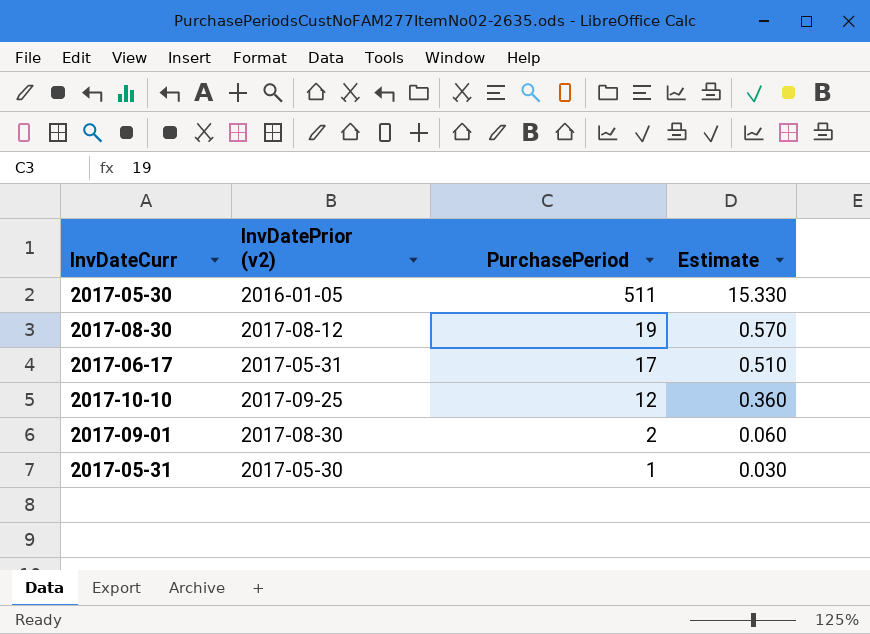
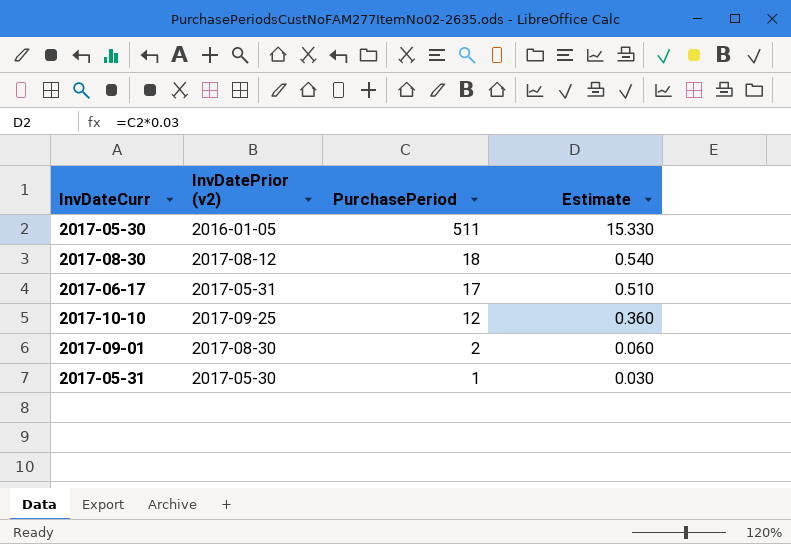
2017-08-30 | PurchasePeriod: 19 -> 18
2017-08-30 | Estimate: 0.570 -> 0.540

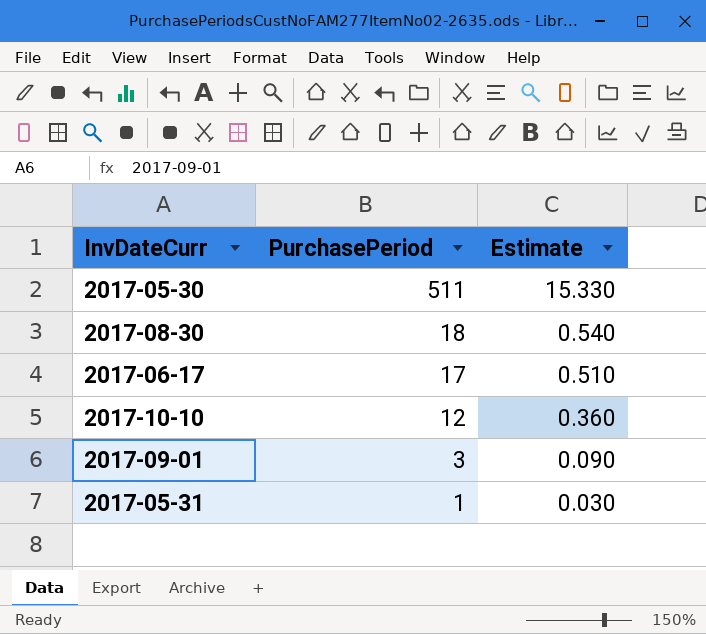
column InvDatePrior (v2) | position: 2 -> none
2017-09-01 | PurchasePeriod: 2 -> 3
2017-09-01 | Estimate: 0.060 -> 0.090

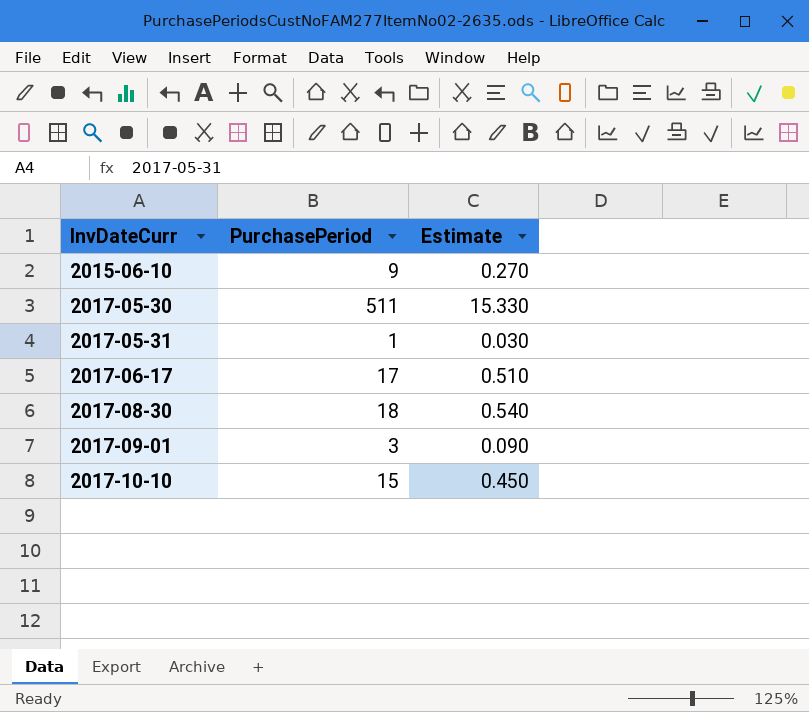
row order: PurchasePeriod descending -> InvDateCurr ascending
row 2015-06-10: none -> 9 | 0.270
2017-10-10 | PurchasePeriod: 12 -> 15
2017-10-10 | Estimate: 0.360 -> 0.450

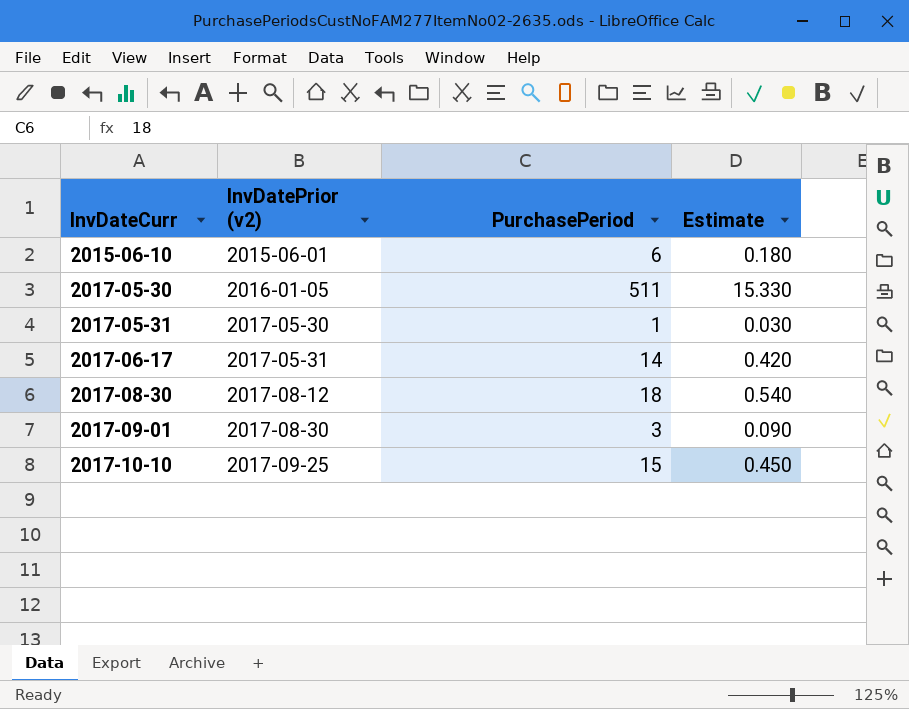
column InvDatePrior (v2) | position: none -> 2
2015-06-10 | PurchasePeriod: 9 -> 6
2015-06-10 | Estimate: 0.270 -> 0.180
2017-06-17 | PurchasePeriod: 17 -> 14
2017-06-17 | Estimate: 0.510 -> 0.420

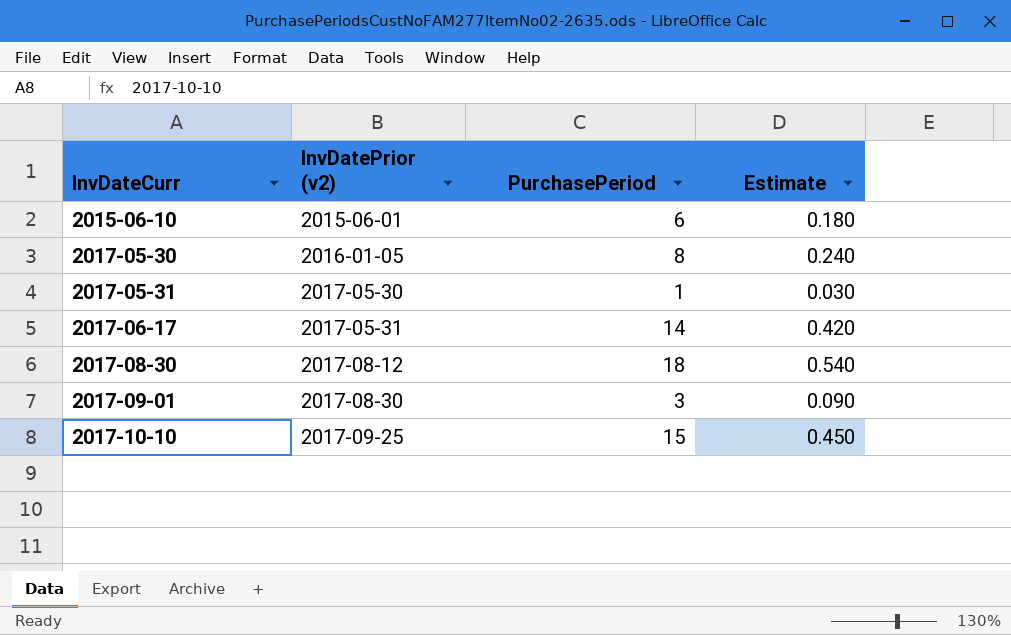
2017-05-30 | PurchasePeriod: 511 -> 8
2017-05-30 | Estimate: 15.330 -> 0.240

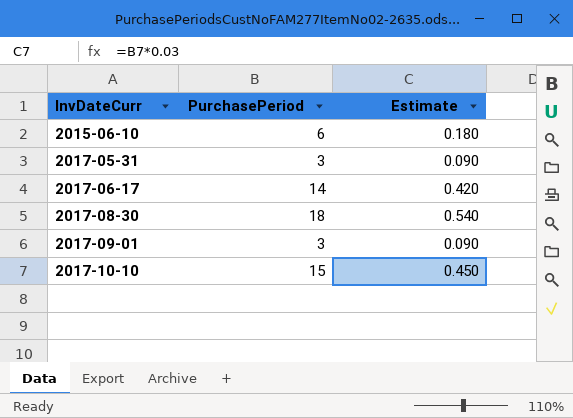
column InvDatePrior (v2) | position: 2 -> none
row 2017-05-30: 2016-01-05 | 8 | 0.240 -> none
2017-05-31 | PurchasePeriod: 1 -> 3
2017-05-31 | Estimate: 0.030 -> 0.090

